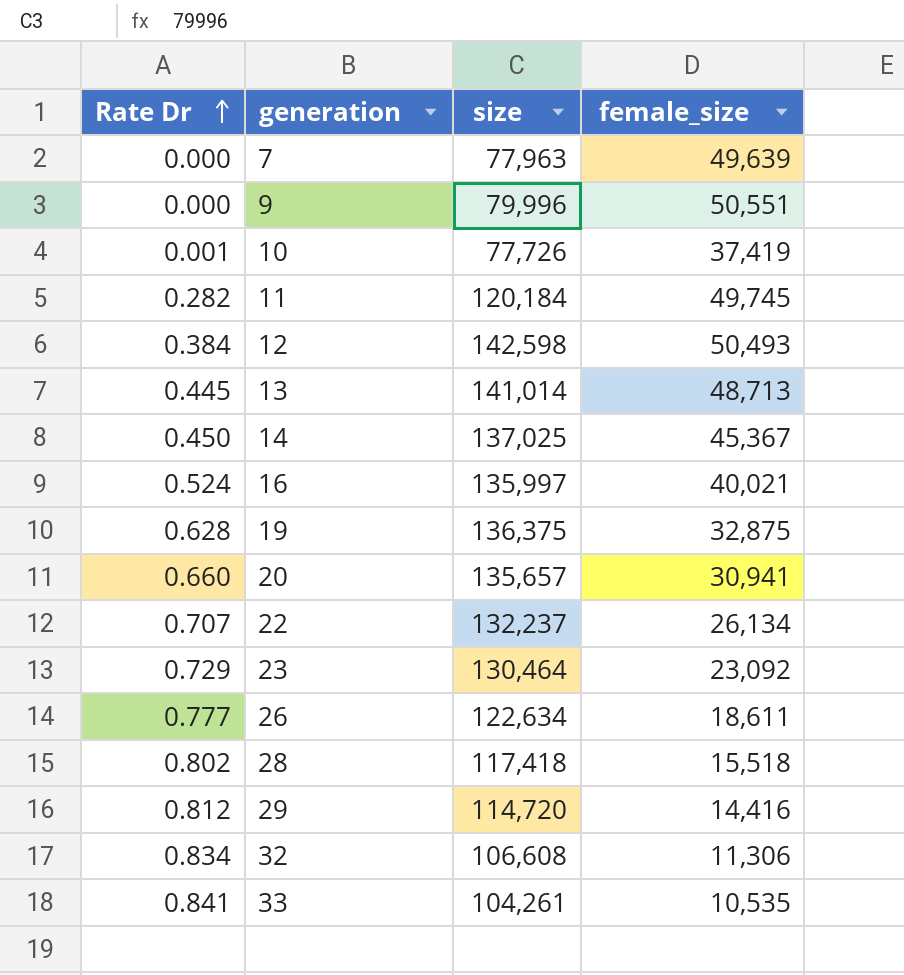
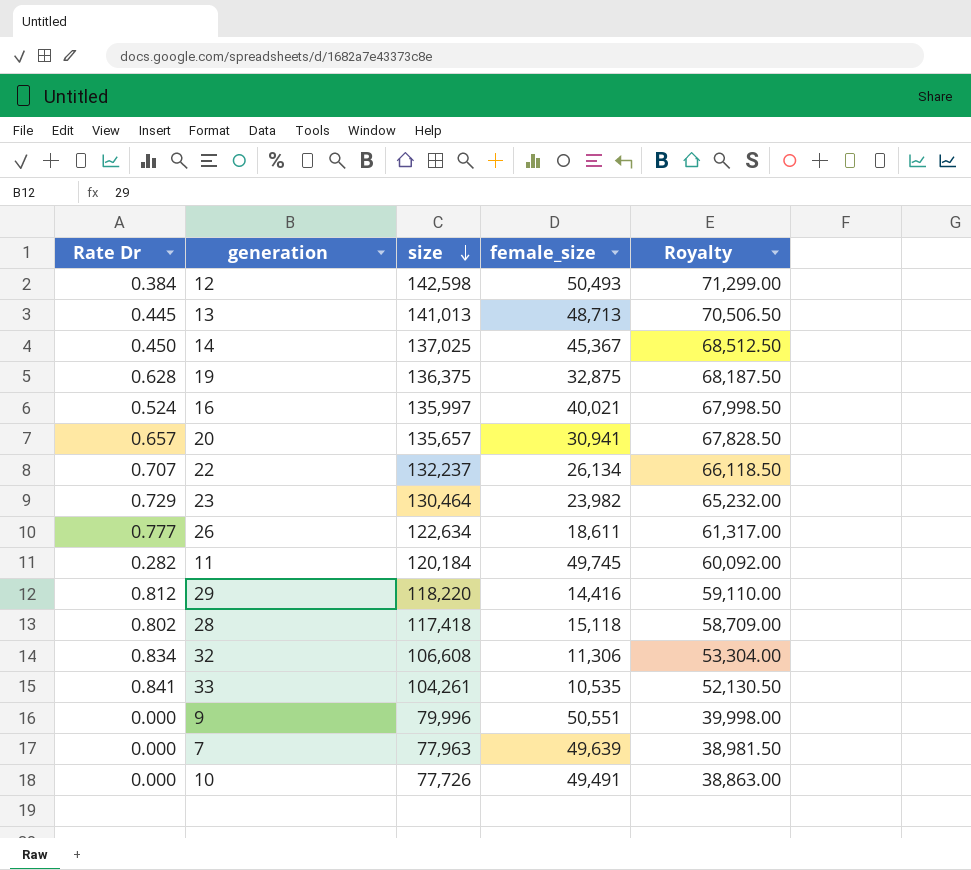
row order: Rate Dr ascending -> size descending
column Royalty | formula: none -> [size] * 0.5
13 | size: 141,014 -> 141,013
20 | Rate Dr: 0.660 -> 0.657
23 | female_size: 23,092 -> 23,982
29 | size: 114,720 -> 118,220
28 | female_size: 15,518 -> 15,118
10 | Rate Dr: 0.001 -> 0.000
10 | female_size: 37,419 -> 49,491

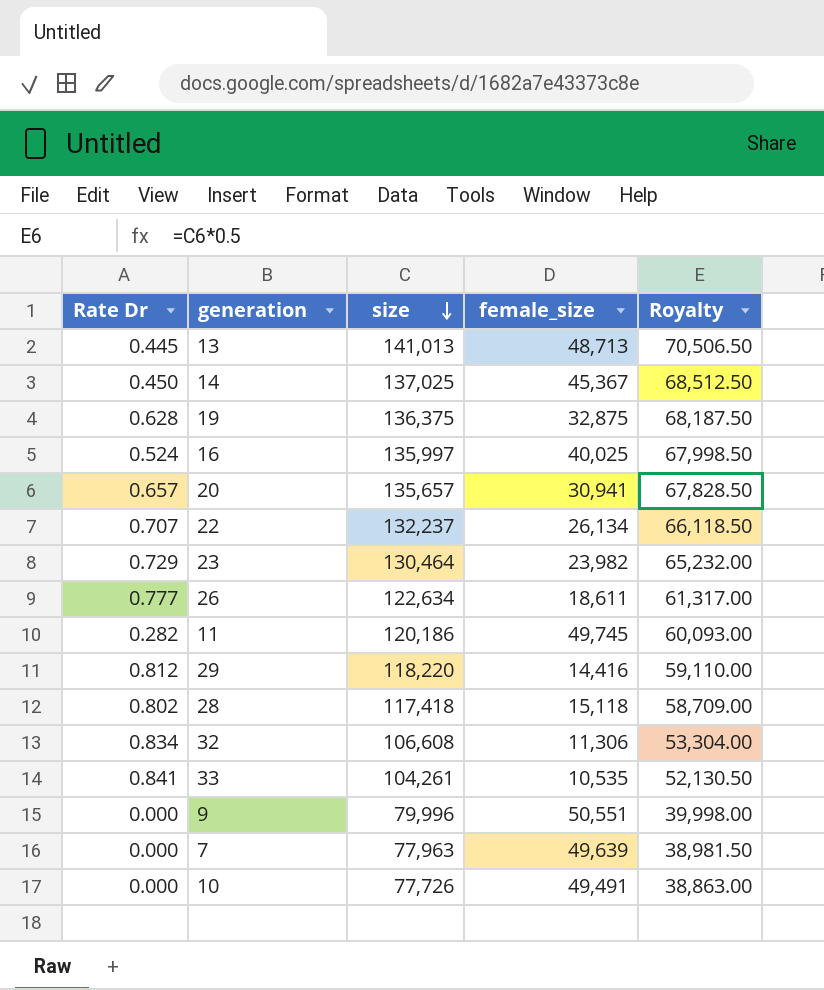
row 12: 0.384 | 142,598 | 50,493 | 71,299.00 -> none
16 | female_size: 40,021 -> 40,025
11 | size: 120,184 -> 120,186
11 | Royalty: 60,092.00 -> 60,093.00

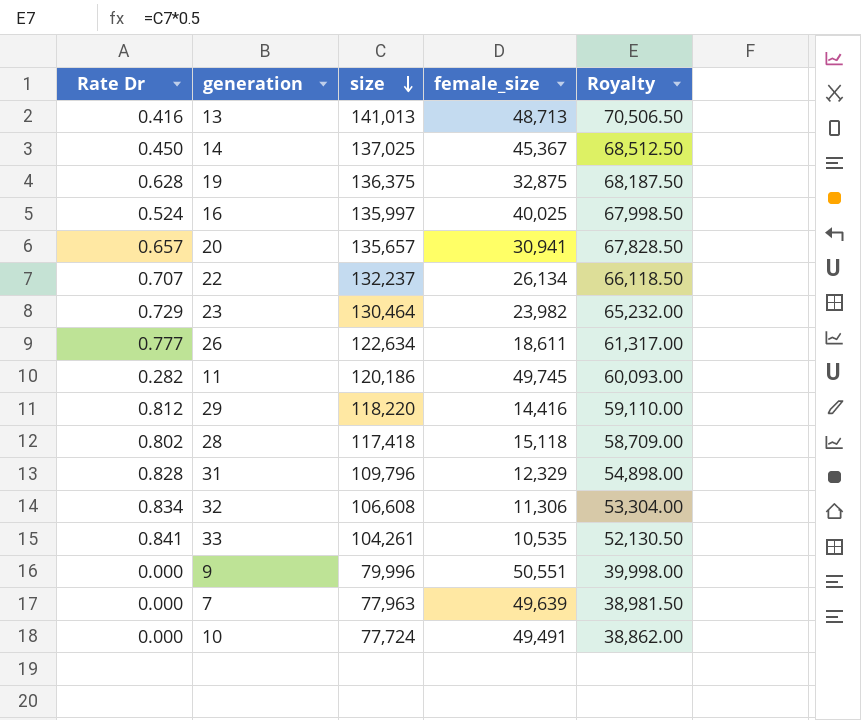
13 | Rate Dr: 0.445 -> 0.416
row 31: none -> 0.828 | 109,796 | 12,329 | 54,898.00
10 | size: 77,726 -> 77,724
10 | Royalty: 38,863.00 -> 38,862.00

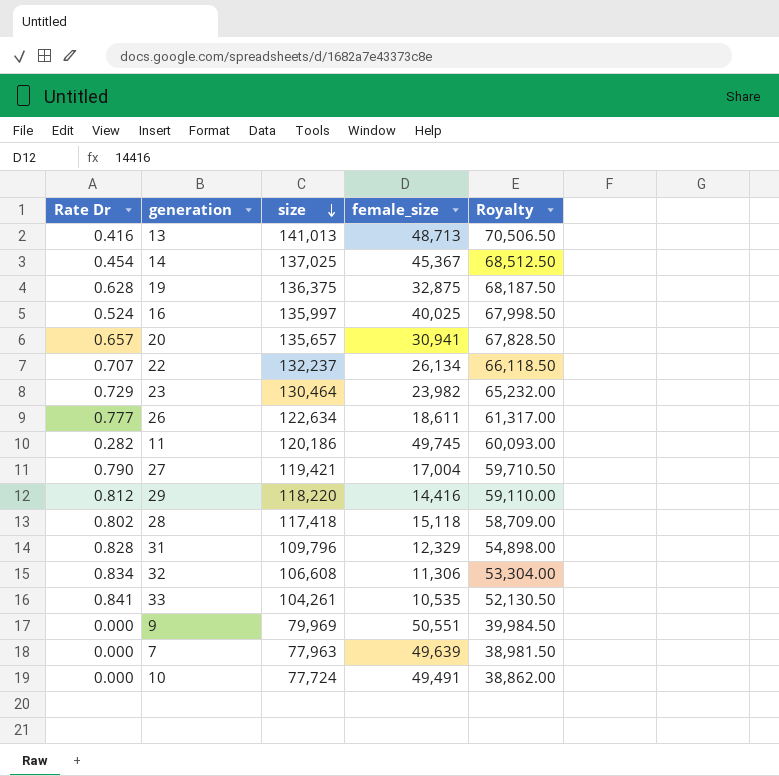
14 | Rate Dr: 0.450 -> 0.454
row 27: none -> 0.790 | 119,421 | 17,004 | 59,710.50
9 | size: 79,996 -> 79,969
9 | Royalty: 39,998.00 -> 39,984.50

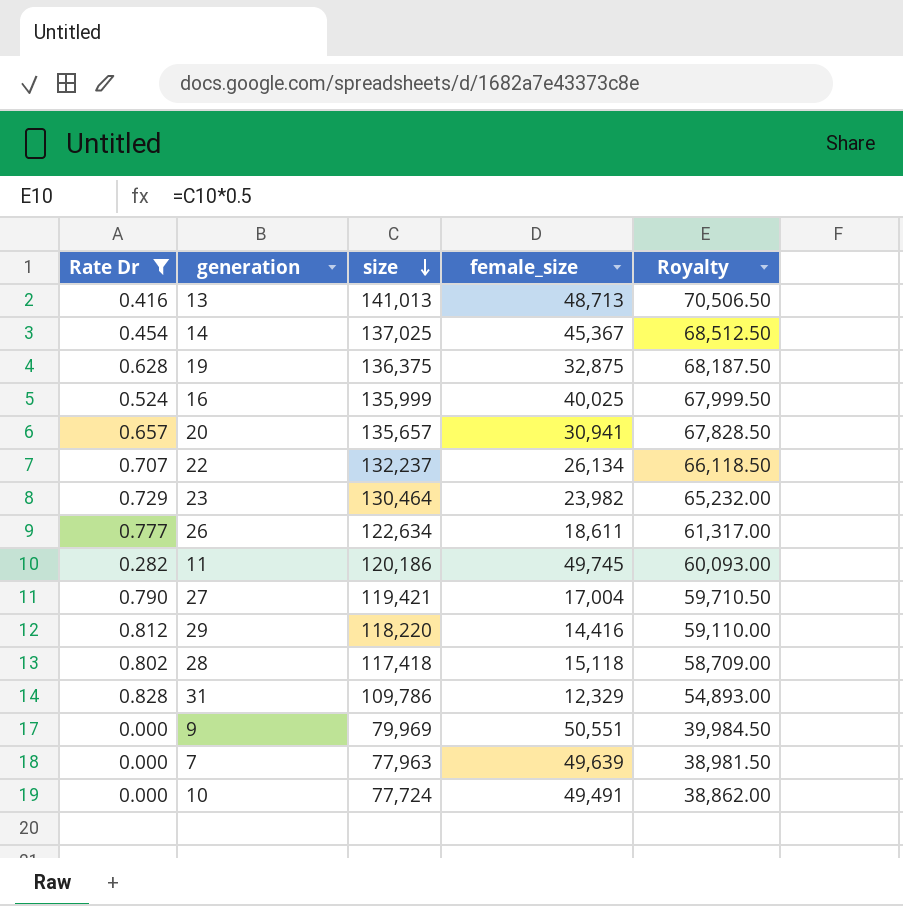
filter: none -> Rate Dr <= 0.828
16 | size: 135,997 -> 135,999
16 | Royalty: 67,998.50 -> 67,999.50
31 | size: 109,796 -> 109,786
31 | Royalty: 54,898.00 -> 54,893.00

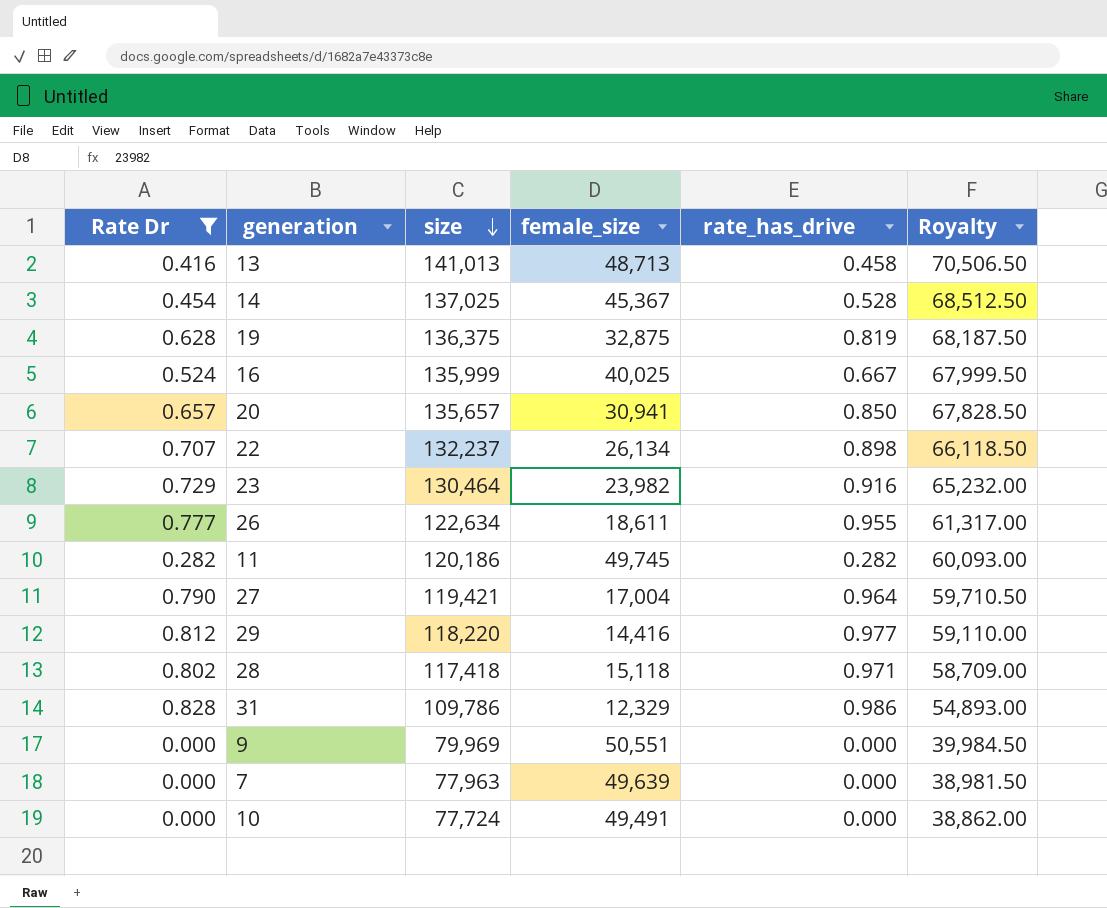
column rate_has_drive | position: none -> 5

